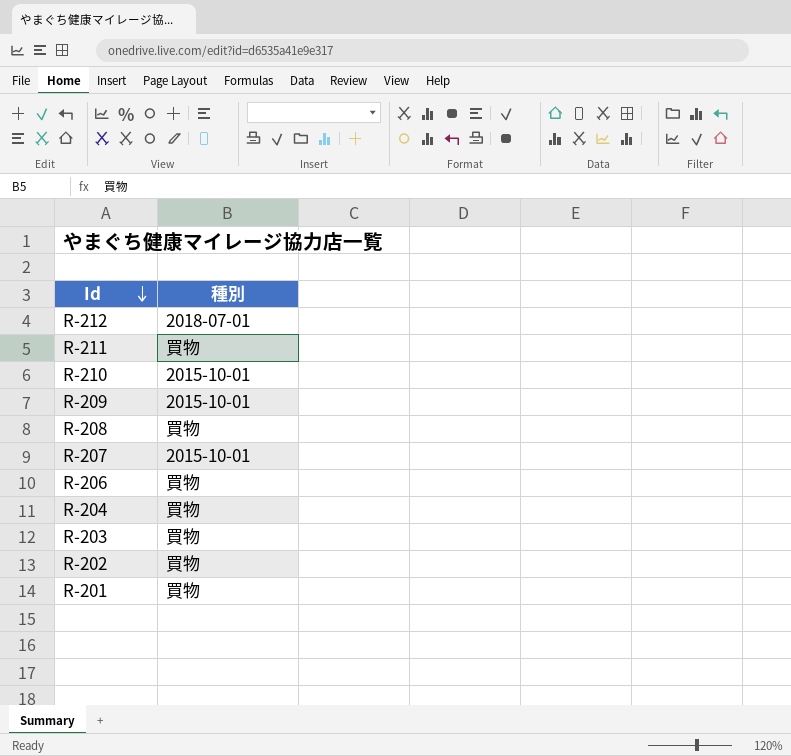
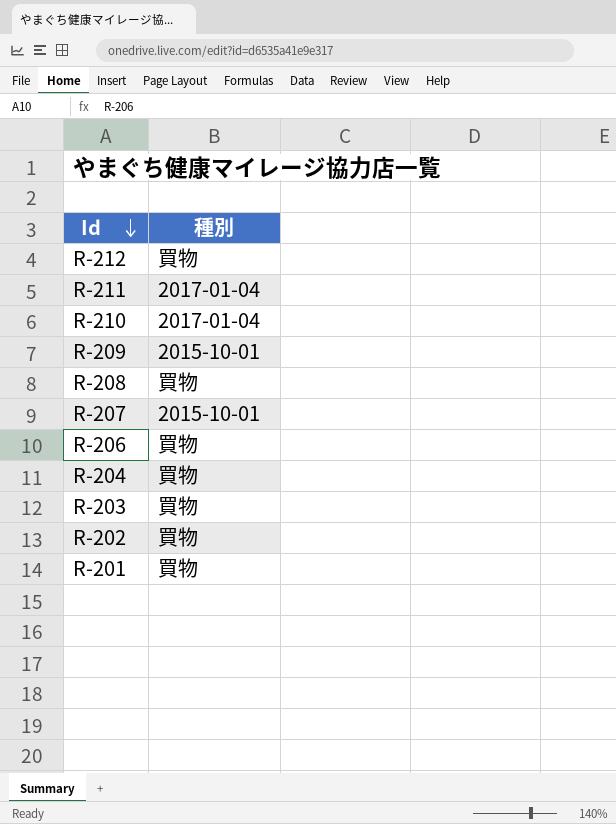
R-212 | 種別: 2018-07-01 -> 買物
R-211 | 種別: 買物 -> 2017-01-04
R-210 | 種別: 2015-10-01 -> 2017-01-04

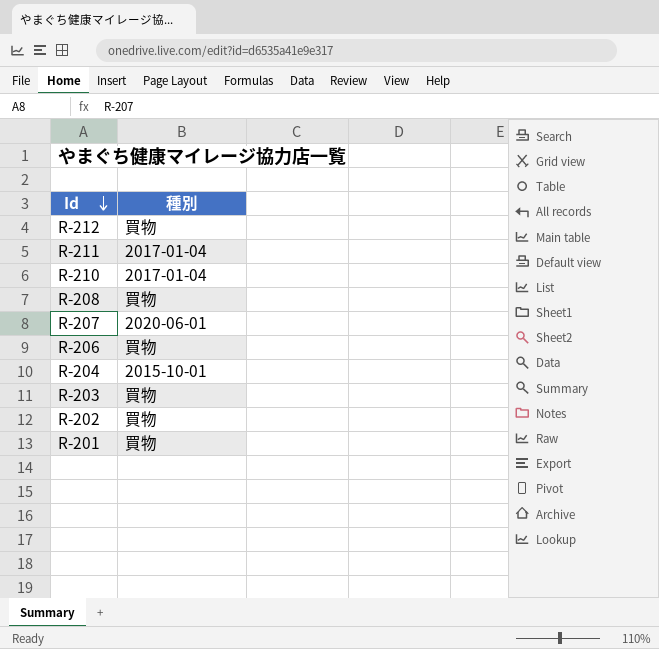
row R-209: 2015-10-01 -> none
R-207 | 種別: 2015-10-01 -> 2020-06-01
R-204 | 種別: 買物 -> 2015-10-01

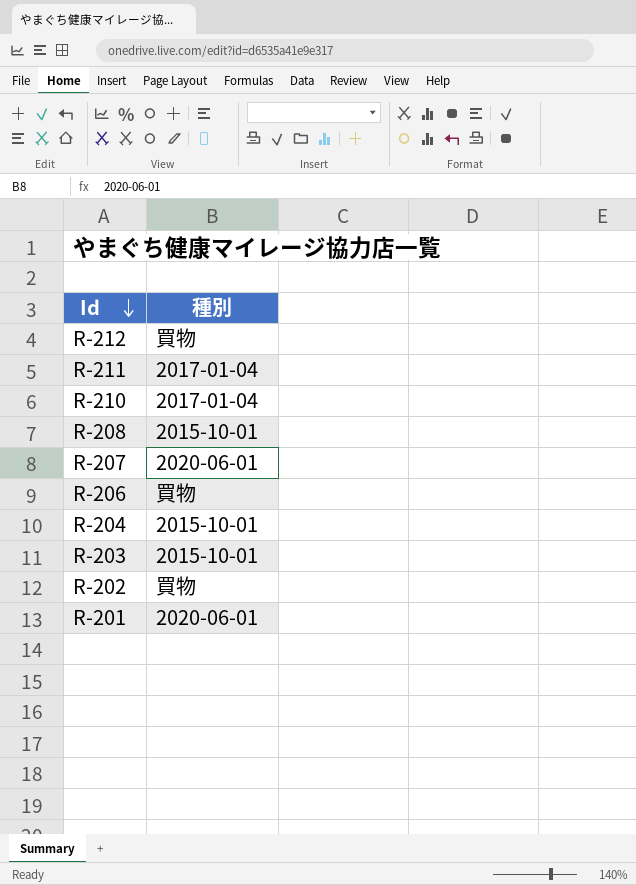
R-208 | 種別: 買物 -> 2015-10-01
R-203 | 種別: 買物 -> 2015-10-01
R-201 | 種別: 買物 -> 2020-06-01

